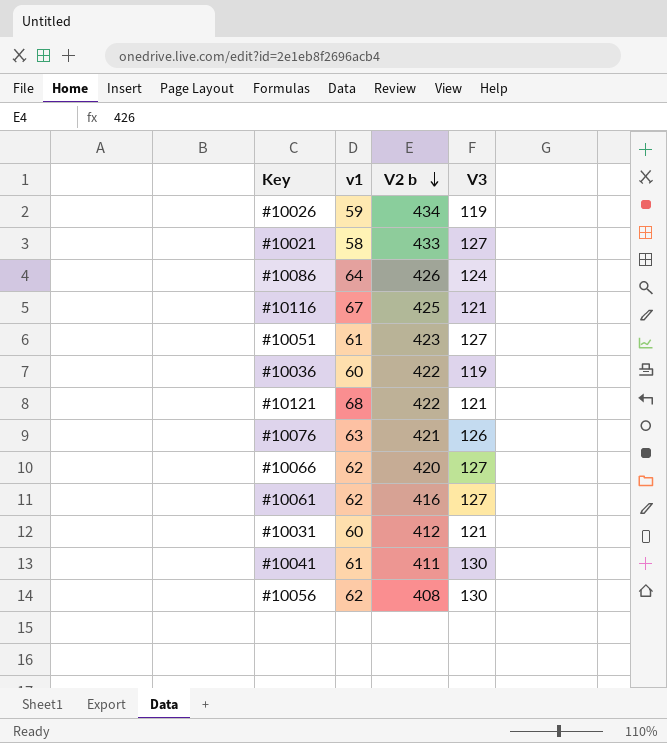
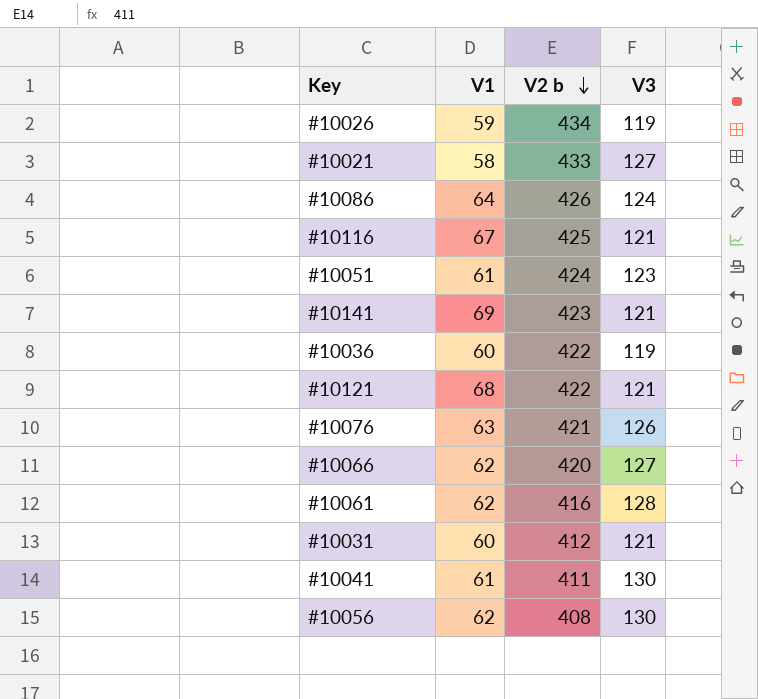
column name: v1 -> V1
#10051 | V2 b: 423 -> 424
#10051 | V3: 127 -> 123
row #10141: none -> 69 | 423 | 121
#10061 | V3: 127 -> 128

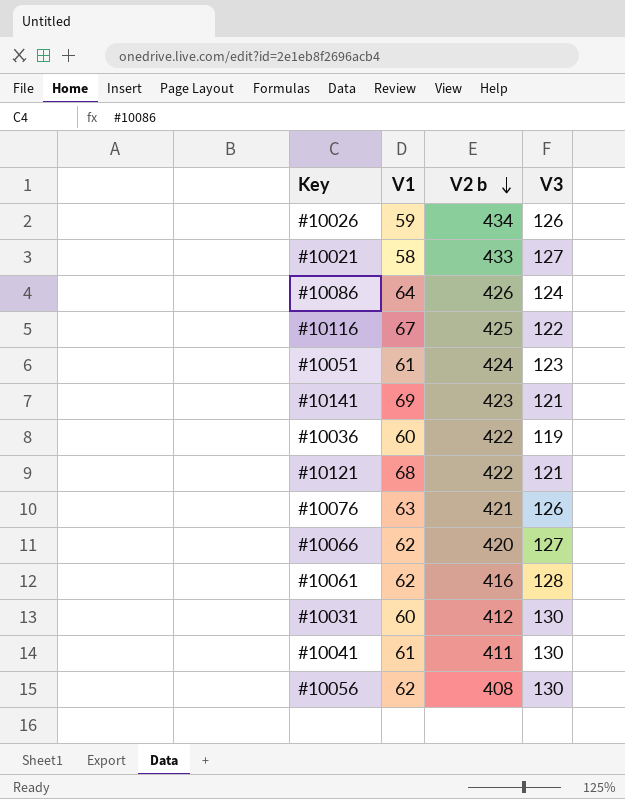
#10026 | V3: 119 -> 126
#10116 | V3: 121 -> 122
#10031 | V3: 121 -> 130

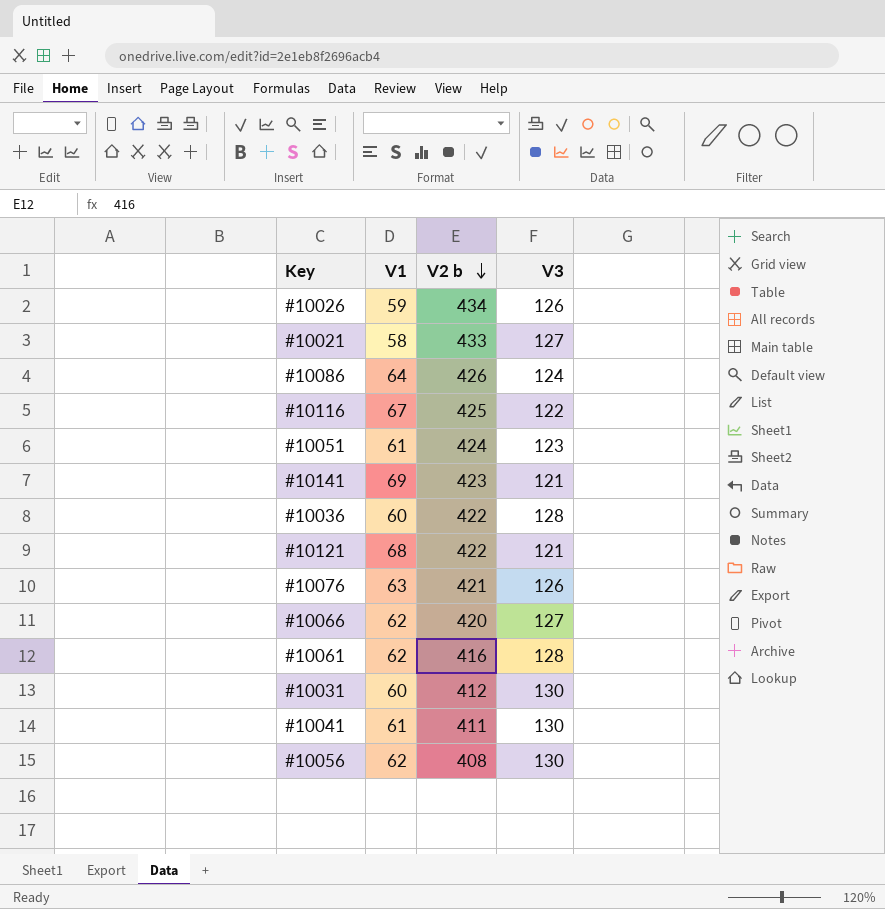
#10036 | V3: 119 -> 128

